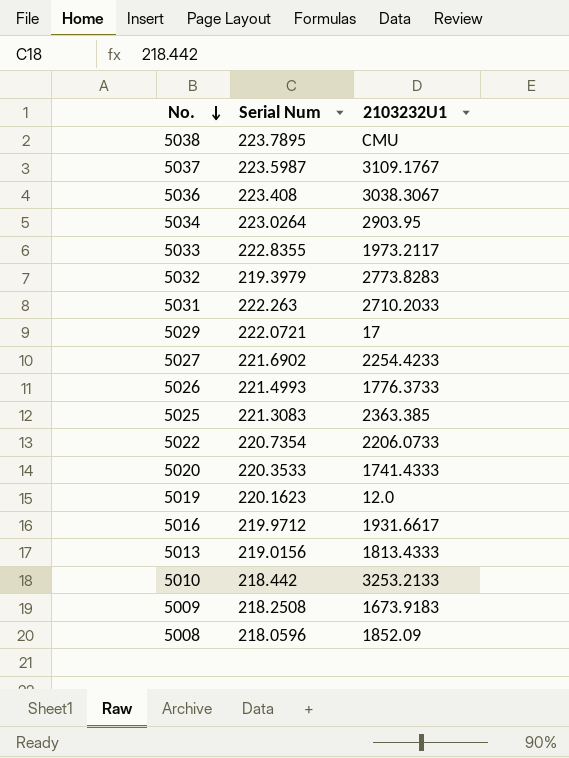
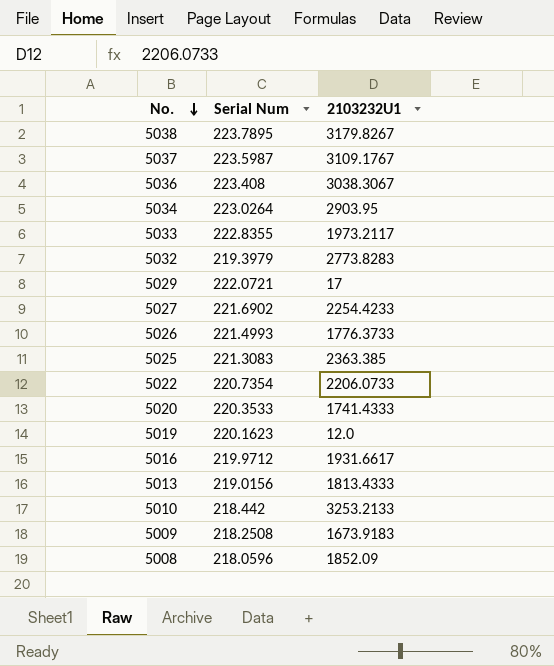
row 5031: 222.263 | 2710.2033 -> none
5038 | 2103232U1: CMU -> 3179.8267

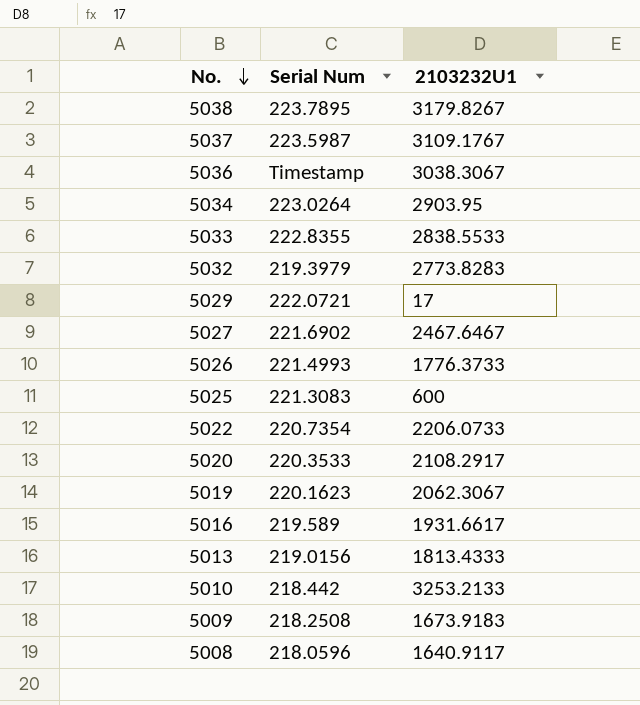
5036 | Serial Num: 223.408 -> Timestamp
5033 | 2103232U1: 1973.2117 -> 2838.5533
5027 | 2103232U1: 2254.4233 -> 2467.6467
5025 | 2103232U1: 2363.385 -> 600
5020 | 2103232U1: 1741.4333 -> 2108.2917
5019 | 2103232U1: 12.0 -> 2062.3067
5016 | Serial Num: 219.9712 -> 219.589
5008 | 2103232U1: 1852.09 -> 1640.9117

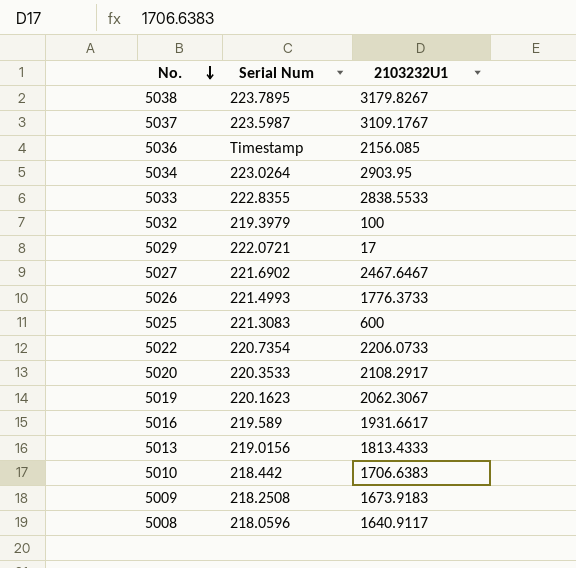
5036 | 2103232U1: 3038.3067 -> 2156.085
5032 | 2103232U1: 2773.8283 -> 100
5010 | 2103232U1: 3253.2133 -> 1706.6383

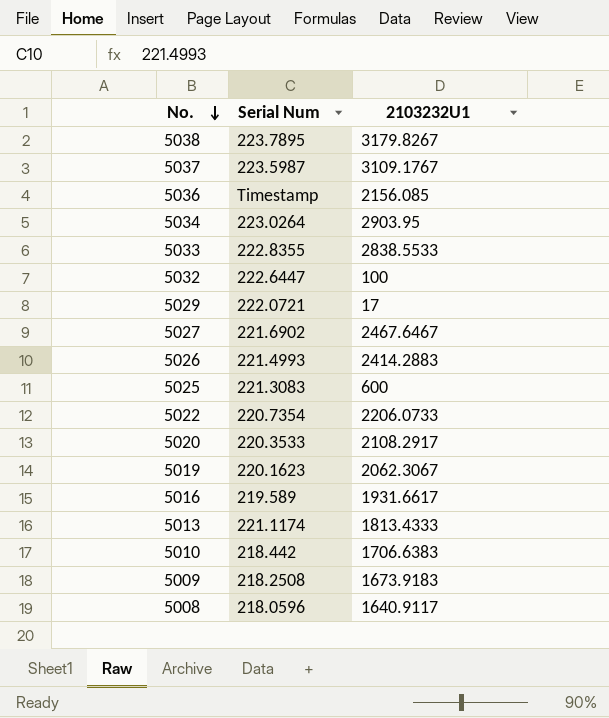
5032 | Serial Num: 219.3979 -> 222.6447
5026 | 2103232U1: 1776.3733 -> 2414.2883
5013 | Serial Num: 219.0156 -> 221.1174

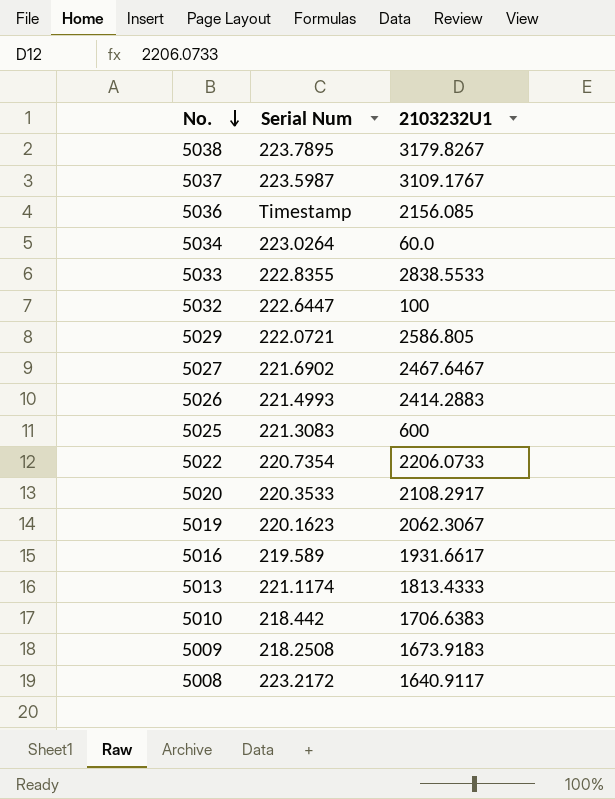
5034 | 2103232U1: 2903.95 -> 60.0
5029 | 2103232U1: 17 -> 2586.805
5008 | Serial Num: 218.0596 -> 223.2172

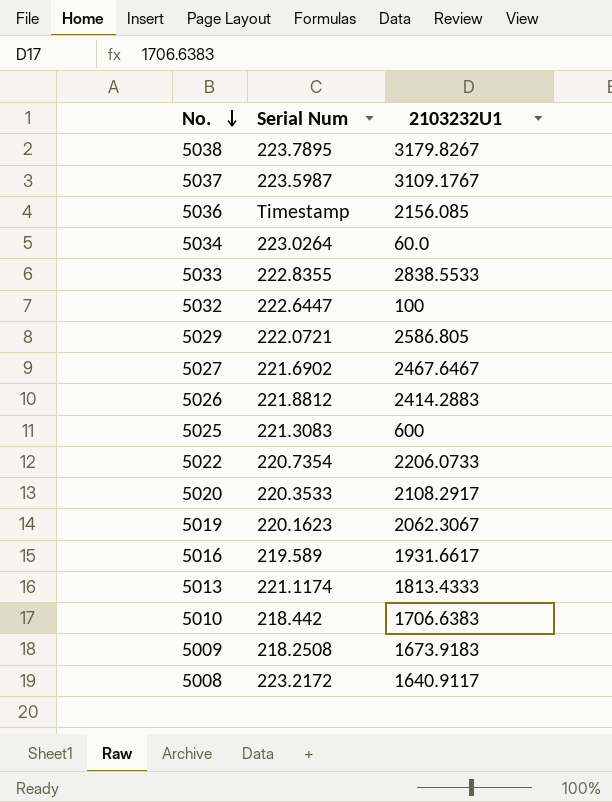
5026 | Serial Num: 221.4993 -> 221.8812

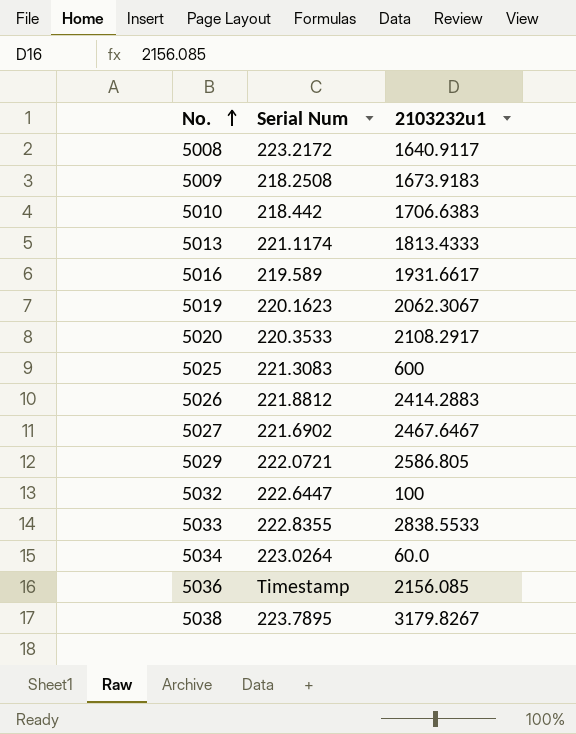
row order: No. descending -> No. ascending
column name: 2103232U1 -> 2103232u1
row 5037: 223.5987 | 3109.1767 -> none
row 5022: 220.7354 | 2206.0733 -> none

